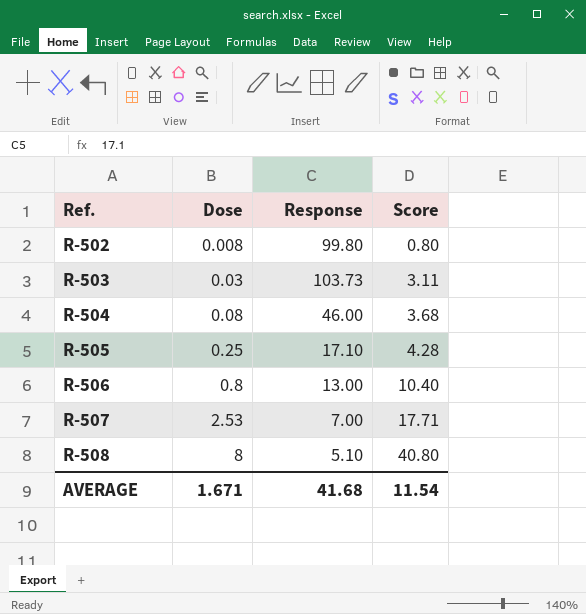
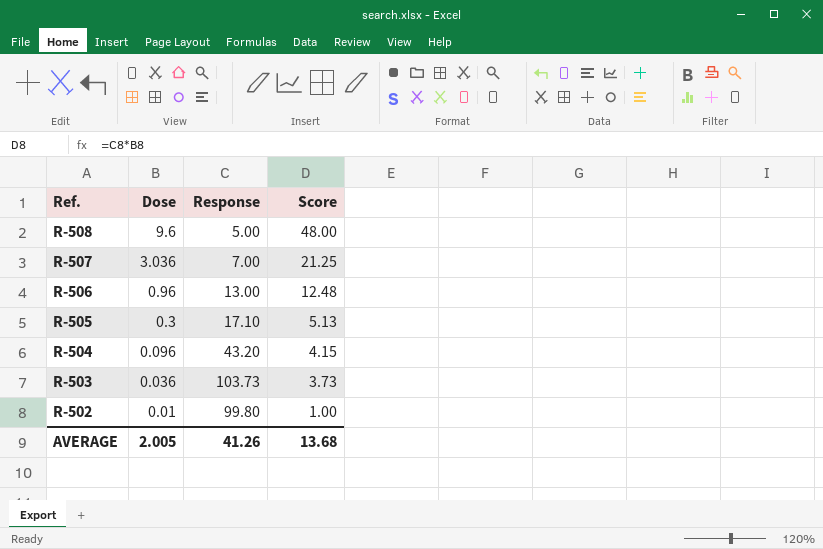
row order: Ref. ascending -> Ref. descending
R-508 | Dose: 8 -> 9.6
R-508 | Response: 5.10 -> 5.00
R-508 | Score: 40.80 -> 48.00
R-507 | Dose: 2.53 -> 3.036
R-507 | Score: 17.71 -> 21.25
R-506 | Dose: 0.8 -> 0.96
R-506 | Score: 10.40 -> 12.48
R-505 | Dose: 0.25 -> 0.3
R-505 | Score: 4.28 -> 5.13
R-504 | Dose: 0.08 -> 0.096
R-504 | Response: 46.00 -> 43.20
R-504 | Score: 3.68 -> 4.15
R-503 | Dose: 0.03 -> 0.036
R-503 | Score: 3.11 -> 3.73
R-502 | Dose: 0.008 -> 0.01
R-502 | Score: 0.80 -> 1.00
AVERAGE | Dose: 1.671 -> 2.005
AVERAGE | Response: 41.68 -> 41.26
AVERAGE | Score: 11.54 -> 13.68

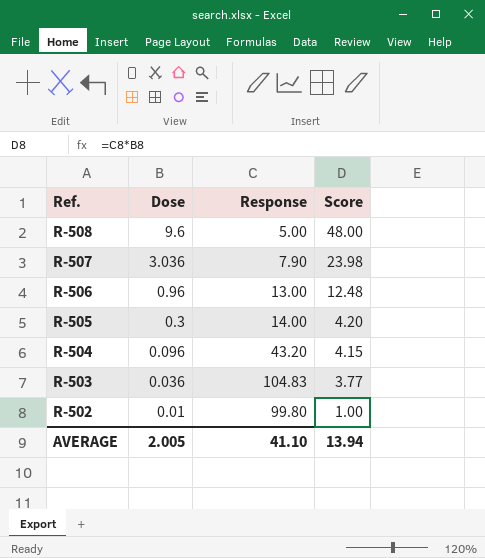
R-507 | Response: 7.00 -> 7.90
R-507 | Score: 21.25 -> 23.98
R-505 | Response: 17.10 -> 14.00
R-505 | Score: 5.13 -> 4.20
R-503 | Response: 103.73 -> 104.83
R-503 | Score: 3.73 -> 3.77
AVERAGE | Response: 41.26 -> 41.10
AVERAGE | Score: 13.68 -> 13.94

